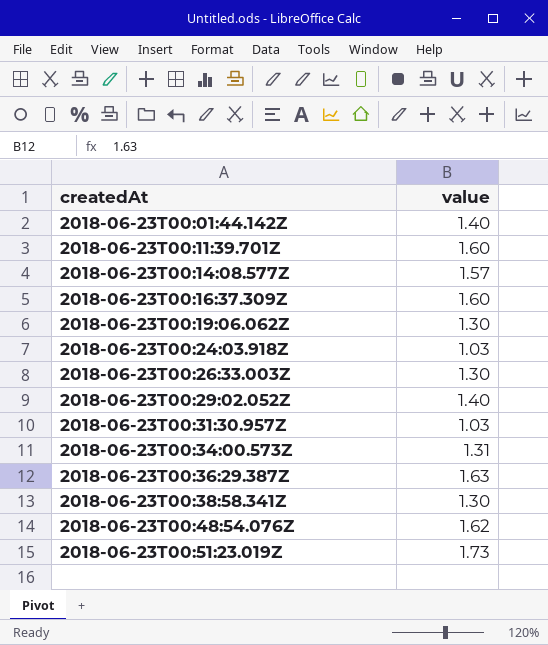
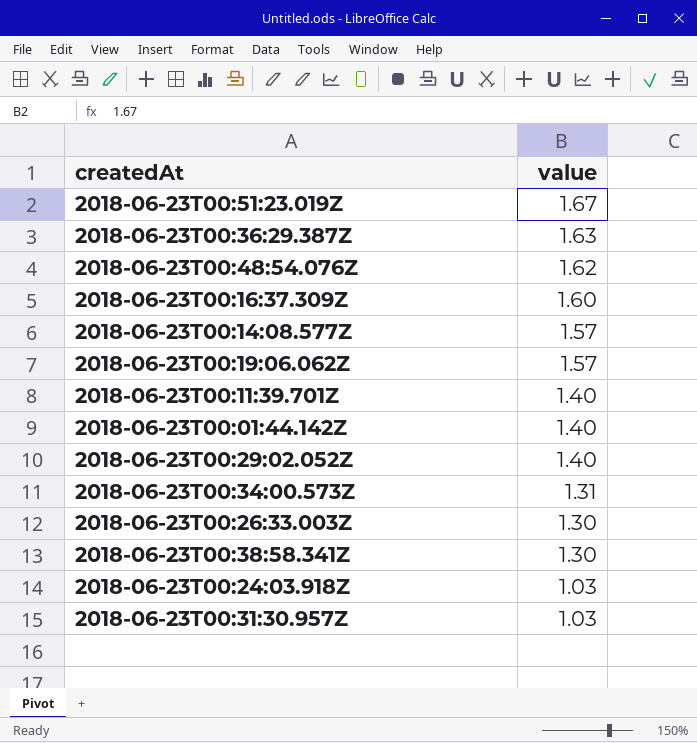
row order: createdAt ascending -> value descending
2018-06-23T00:51:23.019Z | value: 1.73 -> 1.67
2018-06-23T00:19:06.062Z | value: 1.30 -> 1.57
2018-06-23T00:11:39.701Z | value: 1.60 -> 1.40

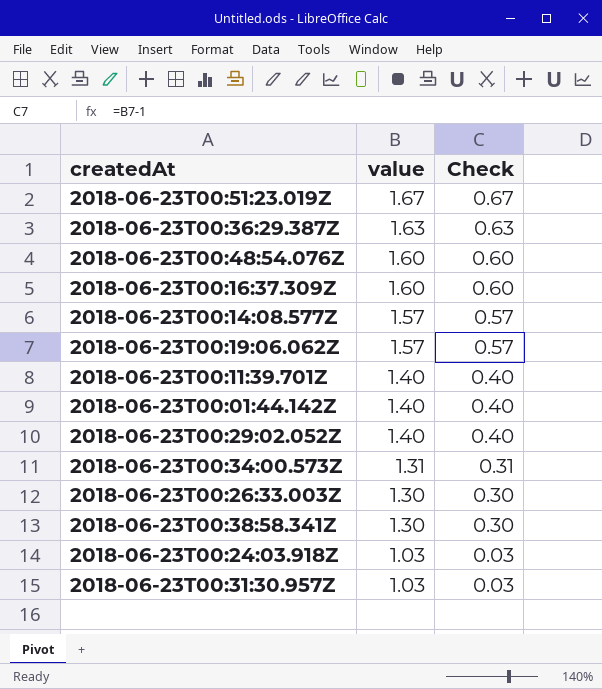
column Check | formula: none -> [value] - 1
2018-06-23T00:48:54.076Z | value: 1.62 -> 1.60

